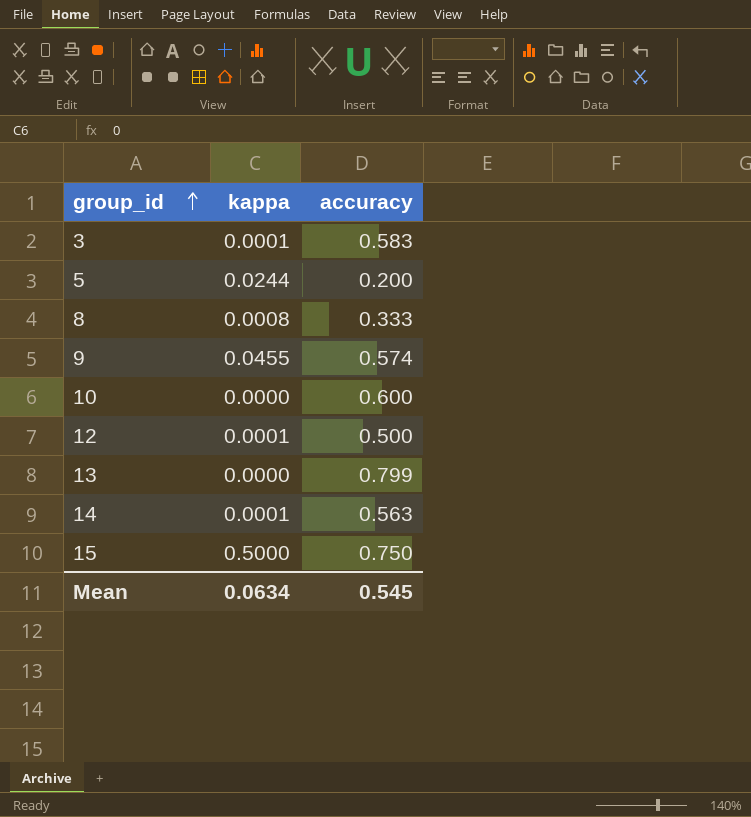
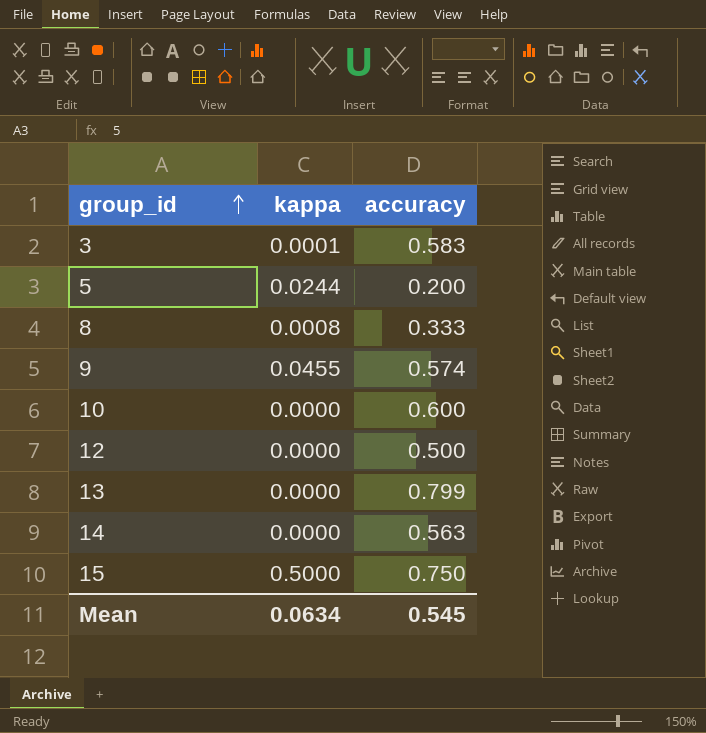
12 | kappa: 0.0001 -> 0.0000
14 | kappa: 0.0001 -> 0.0000

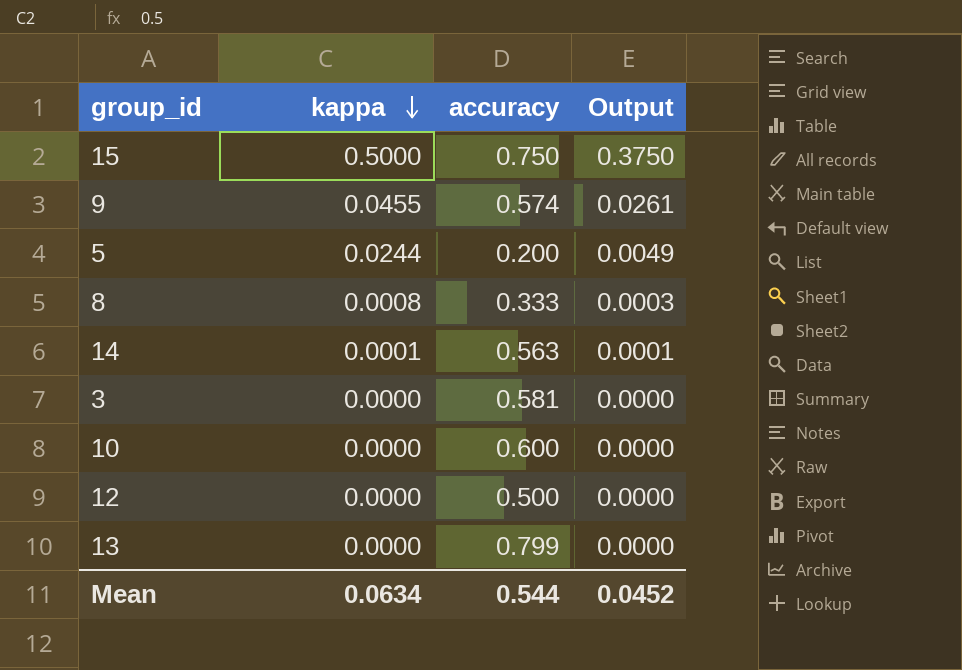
row order: group_id ascending -> kappa descending
column Output | formula: none -> [kappa] * [accuracy]
14 | kappa: 0.0000 -> 0.0001
3 | kappa: 0.0001 -> 0.0000
3 | accuracy: 0.583 -> 0.581
Mean | accuracy: 0.545 -> 0.544

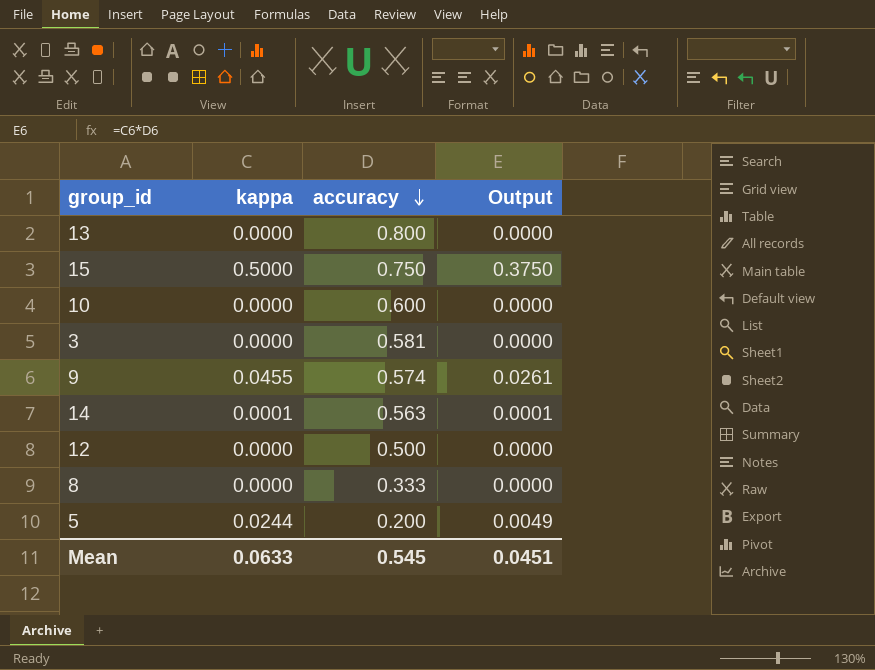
row order: kappa descending -> accuracy descending
13 | accuracy: 0.799 -> 0.800
8 | kappa: 0.0008 -> 0.0000
8 | Output: 0.0003 -> 0.0000
Mean | kappa: 0.0634 -> 0.0633
Mean | accuracy: 0.544 -> 0.545
Mean | Output: 0.0452 -> 0.0451

